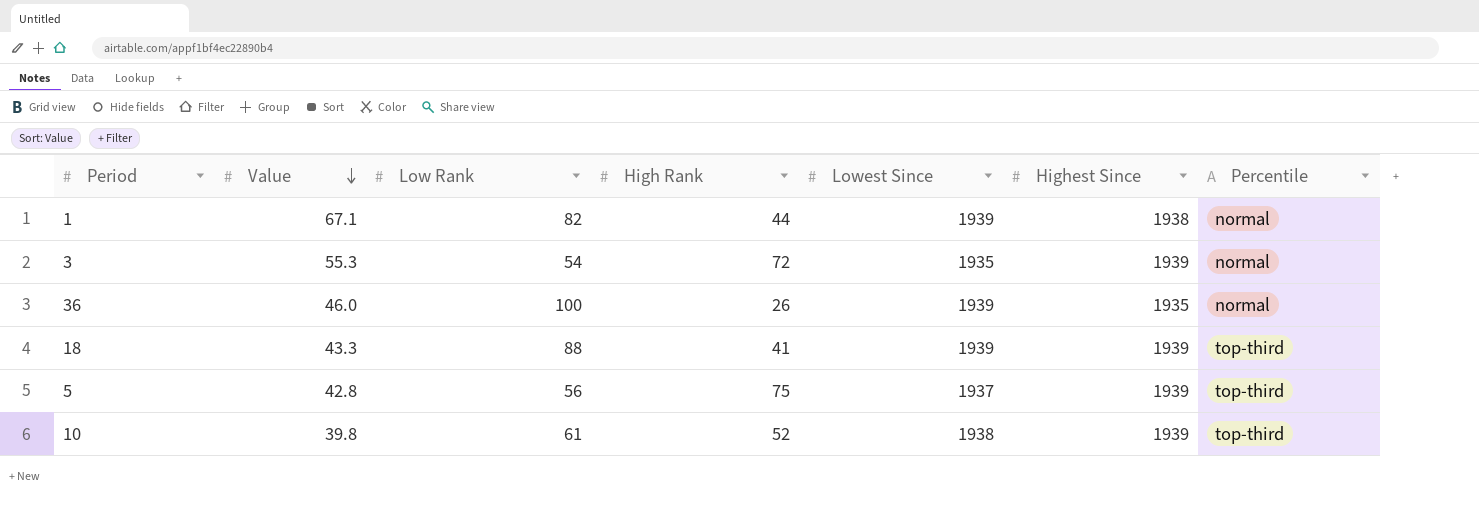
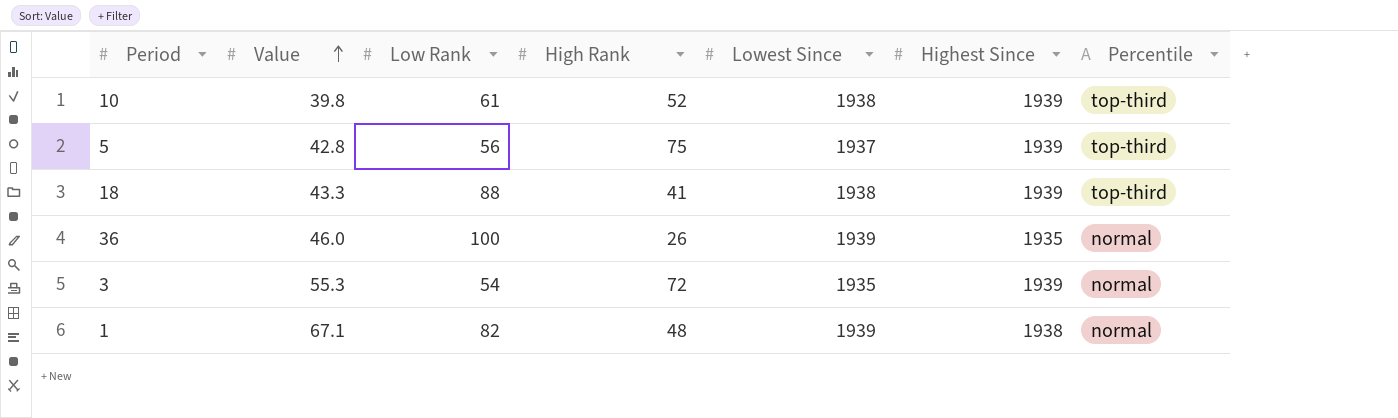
row order: Value descending -> Value ascending
18 | Lowest Since: 1939 -> 1938
1 | High Rank: 44 -> 48

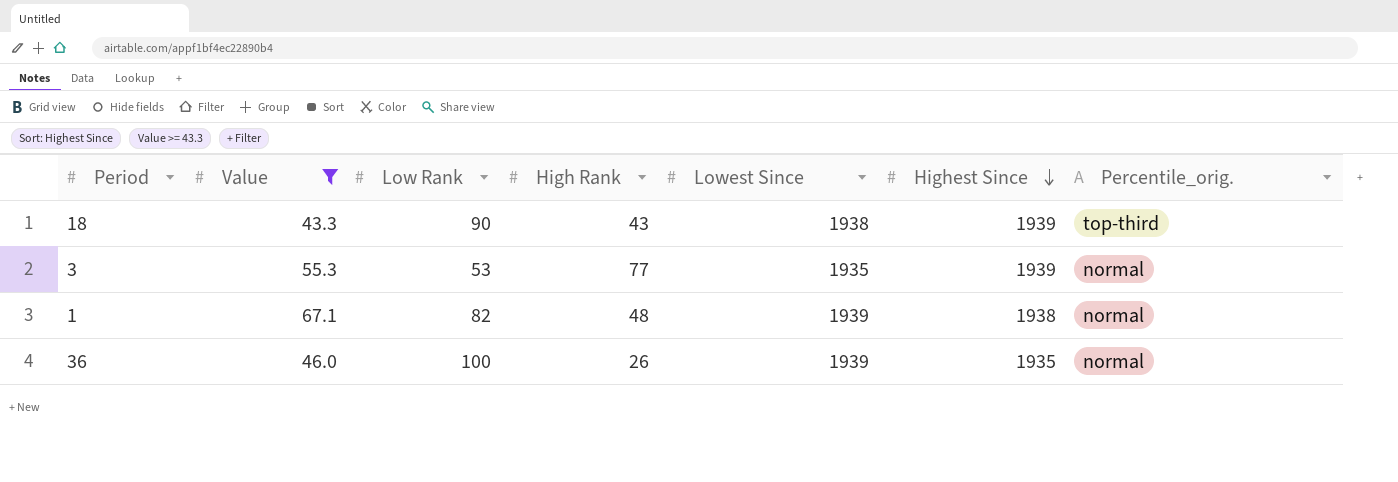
filter: none -> Value >= 43.3
row order: Value ascending -> Highest Since descending
column name: Percentile -> Percentile_orig.
18 | Low Rank: 88 -> 90
18 | High Rank: 41 -> 43
3 | Low Rank: 54 -> 53
3 | High Rank: 72 -> 77

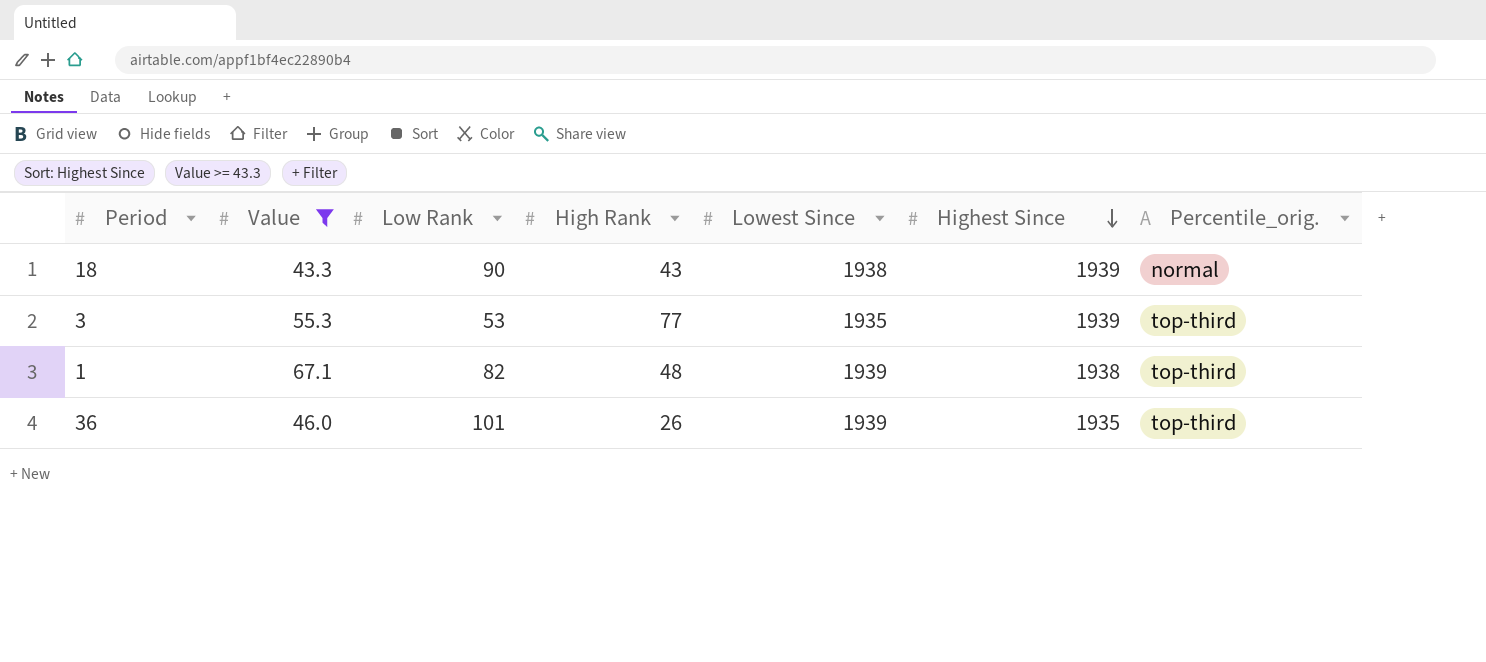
18 | Percentile_orig.: top-third -> normal
3 | Percentile_orig.: normal -> top-third
1 | Percentile_orig.: normal -> top-third
36 | Low Rank: 100 -> 101
36 | Percentile_orig.: normal -> top-third

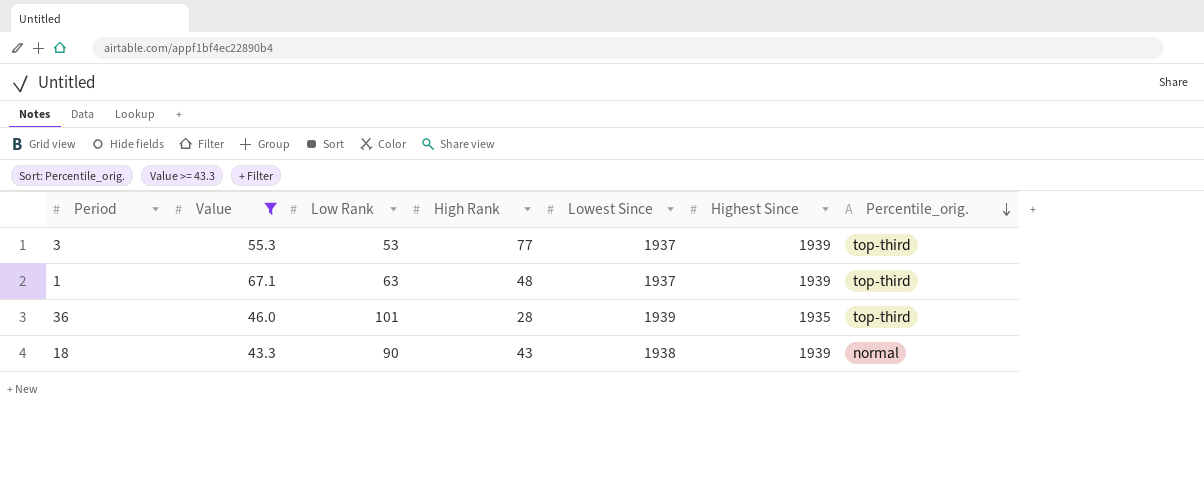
row order: Highest Since descending -> Percentile_orig. descending
3 | Lowest Since: 1935 -> 1937
1 | Low Rank: 82 -> 63
1 | Lowest Since: 1939 -> 1937
1 | Highest Since: 1938 -> 1939
36 | High Rank: 26 -> 28

